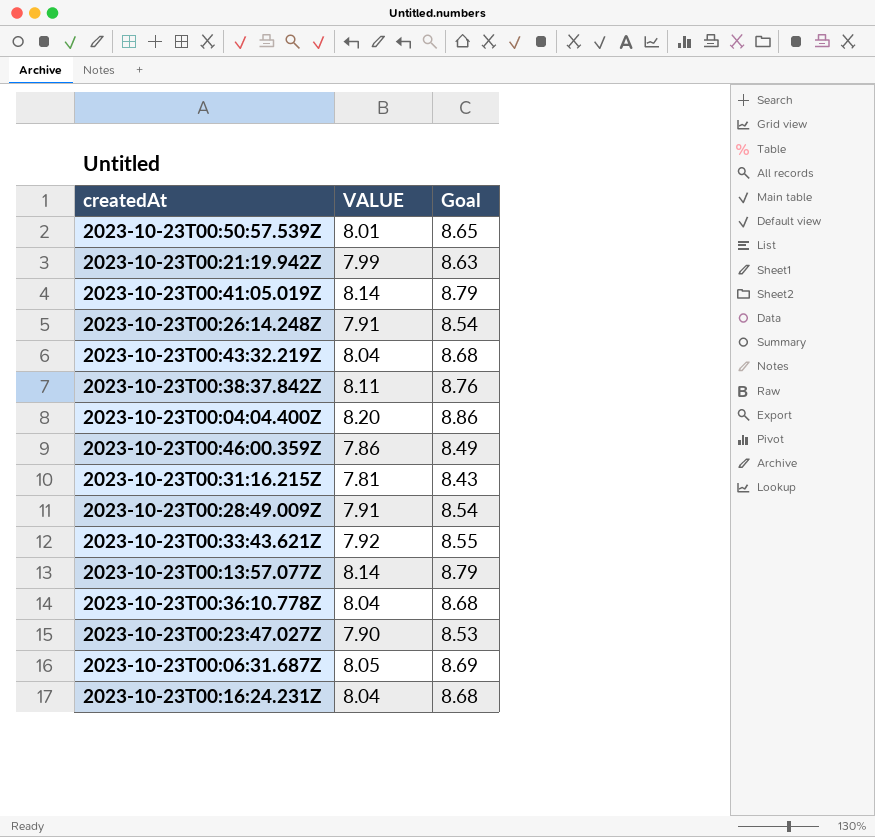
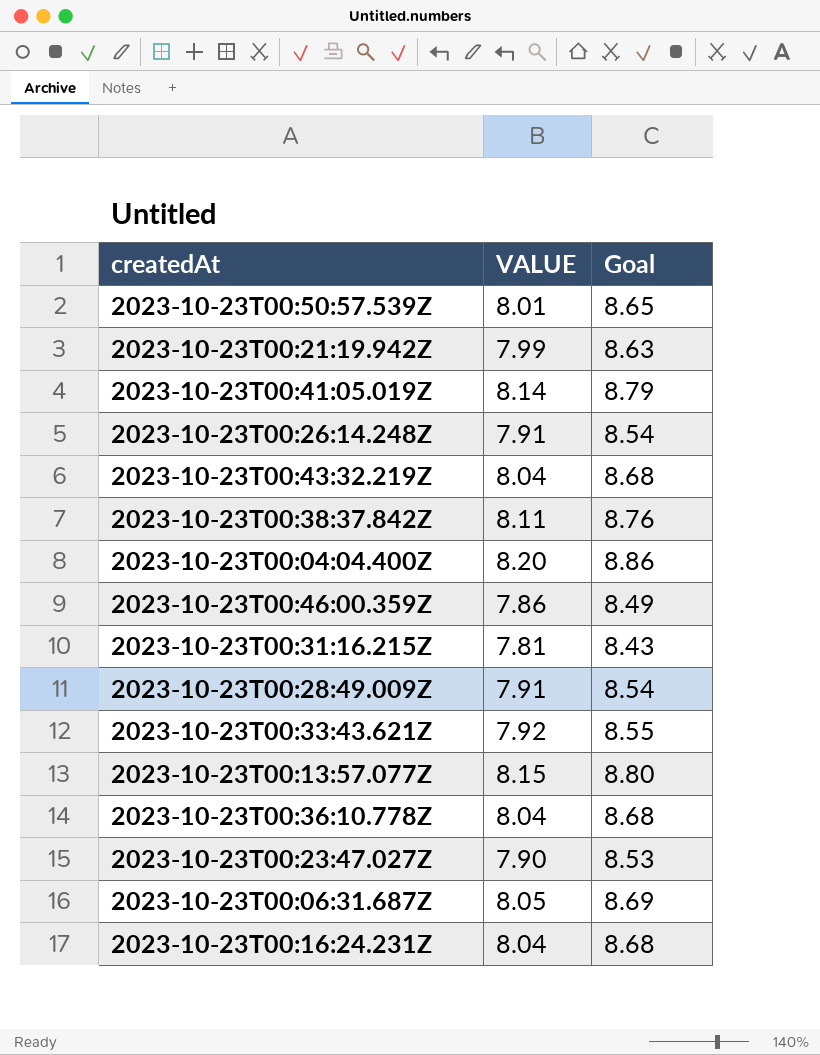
2023-10-23T00:13:57.077Z | VALUE: 8.14 -> 8.15
2023-10-23T00:13:57.077Z | Goal: 8.79 -> 8.80

